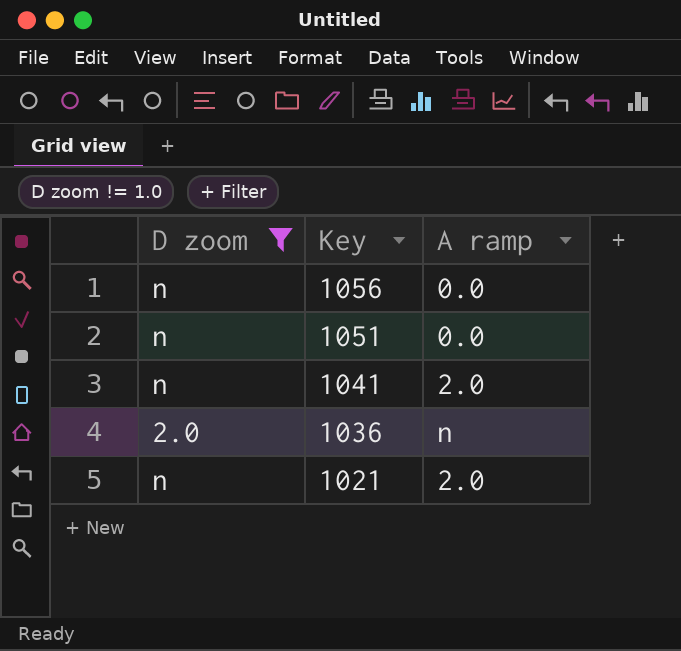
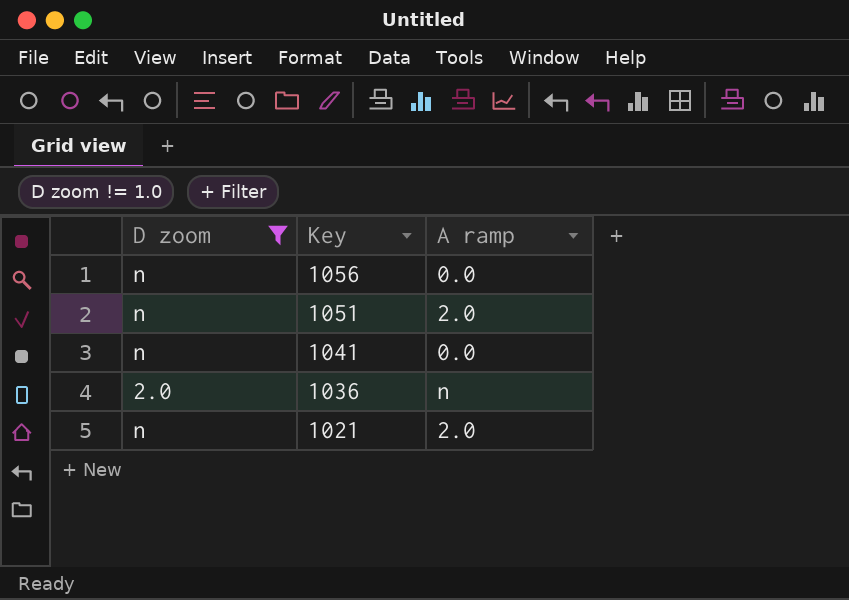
1051 | A ramp: 0.0 -> 2.0
1041 | A ramp: 2.0 -> 0.0

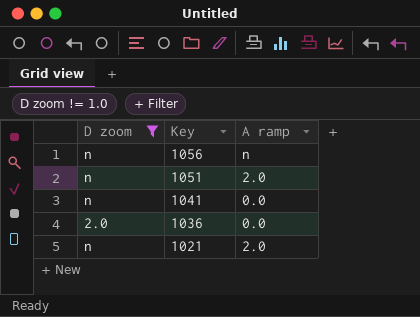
1056 | A ramp: 0.0 -> n
1036 | A ramp: n -> 0.0

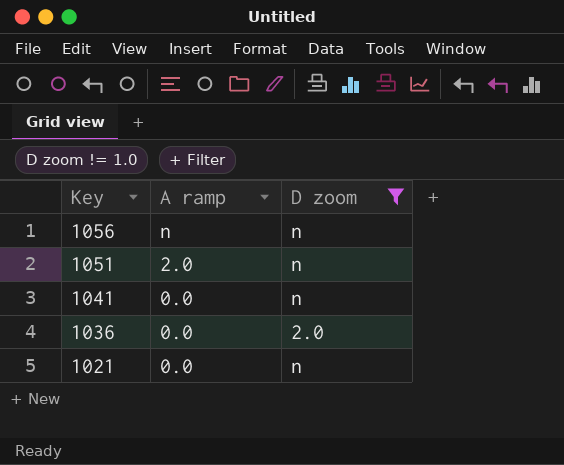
column D zoom | position: 1 -> 3
1021 | A ramp: 2.0 -> 0.0

